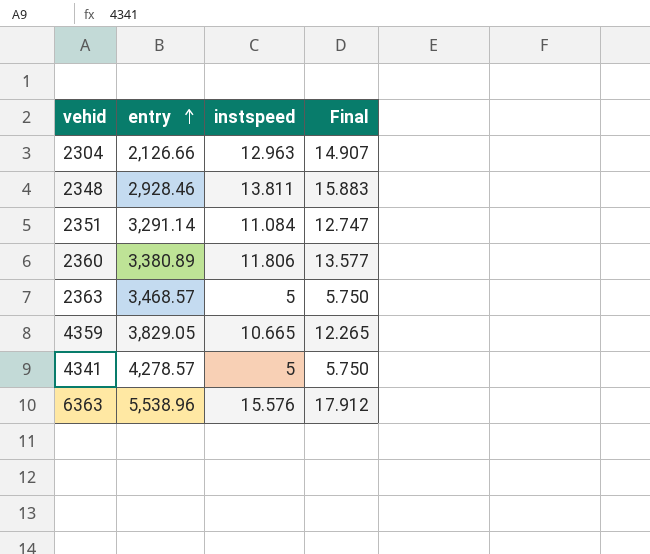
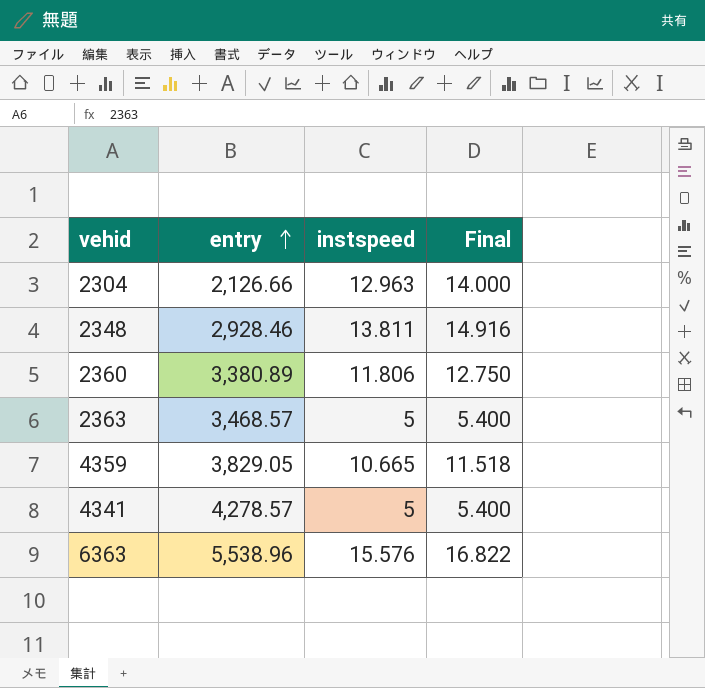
column Final | formula: [instspeed] * 1.15 -> [instspeed] * 1.08
row 2351: 3,291.14 | 11.084 | 12.747 -> none

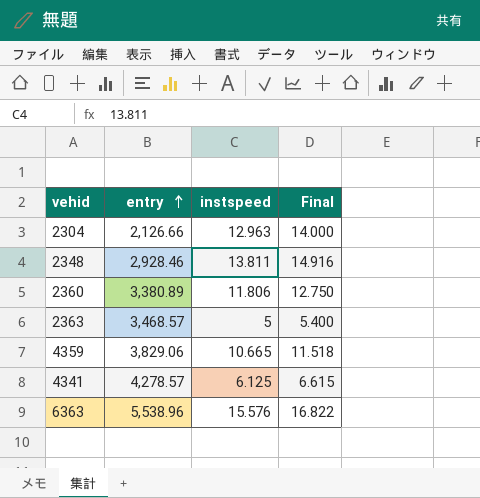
4359 | entry: 3,829.05 -> 3,829.06
4341 | instspeed: 5 -> 6.125
4341 | Final: 5.400 -> 6.615

